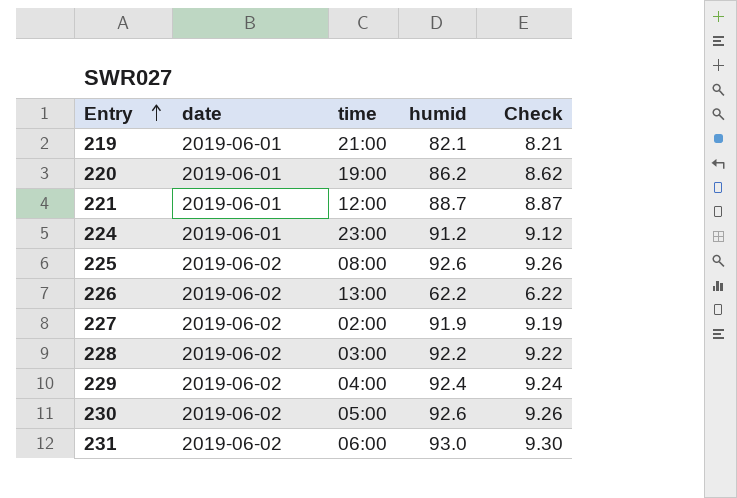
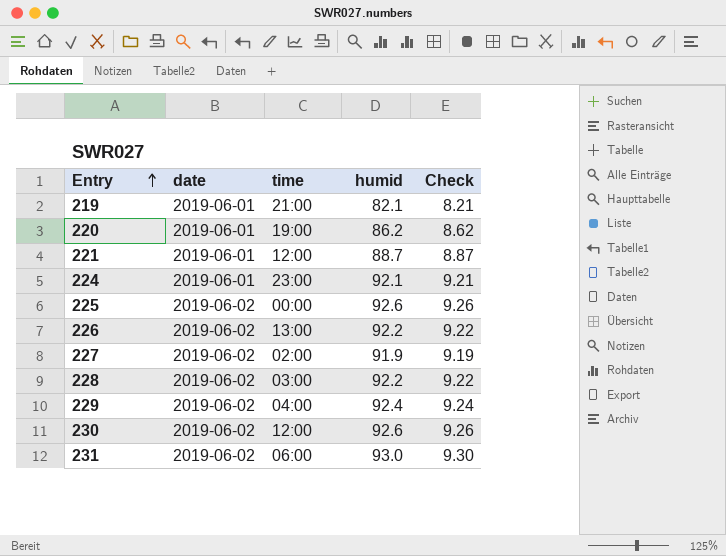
224 | humid: 91.2 -> 92.1
224 | Check: 9.12 -> 9.21
225 | time: 08:00 -> 00:00
226 | humid: 62.2 -> 92.2
226 | Check: 6.22 -> 9.22
230 | time: 05:00 -> 12:00

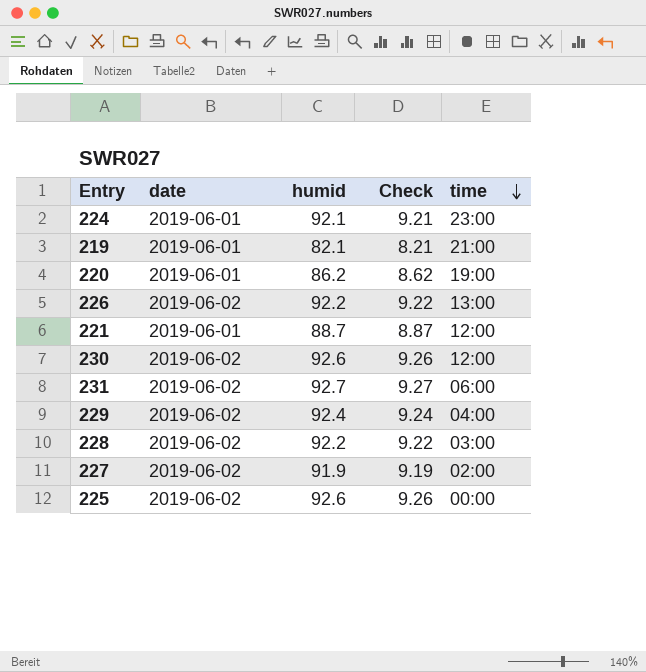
row order: Entry ascending -> time descending
column time | position: 3 -> 5
231 | humid: 93.0 -> 92.7
231 | Check: 9.30 -> 9.27

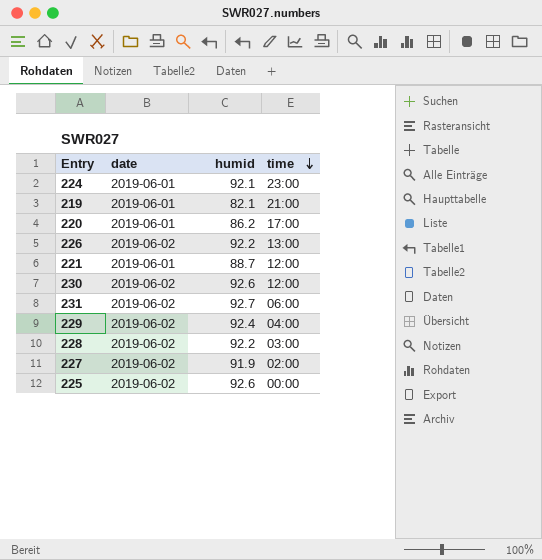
column Check | formula: [humid] * 0.1 -> none
220 | time: 19:00 -> 17:00

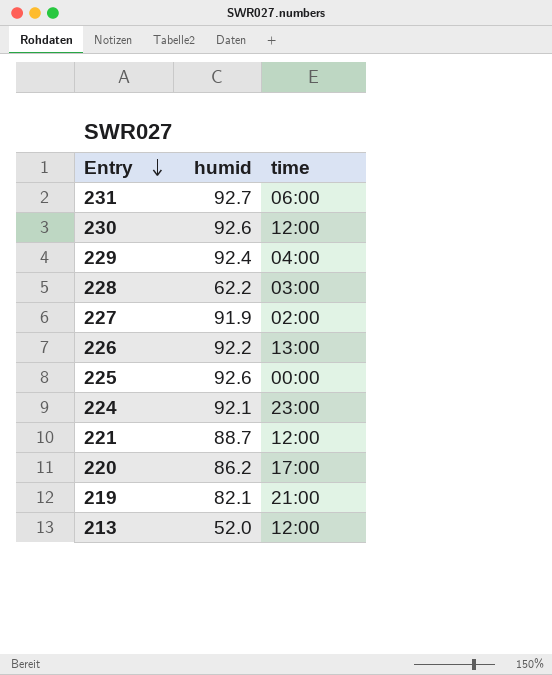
row order: time descending -> Entry descending
column date | position: 2 -> none
228 | humid: 92.2 -> 62.2
row 213: none -> 52.0 | 12:00

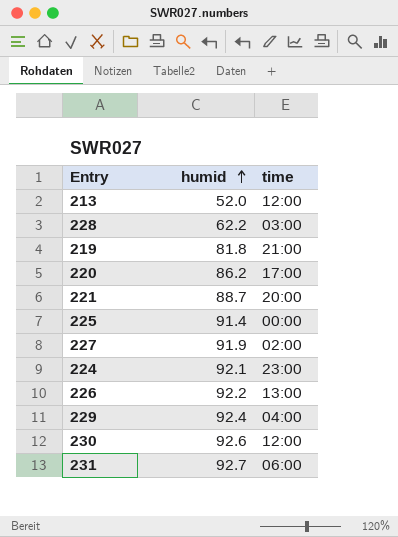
row order: Entry descending -> humid ascending
219 | humid: 82.1 -> 81.8
221 | time: 12:00 -> 20:00
225 | humid: 92.6 -> 91.4

